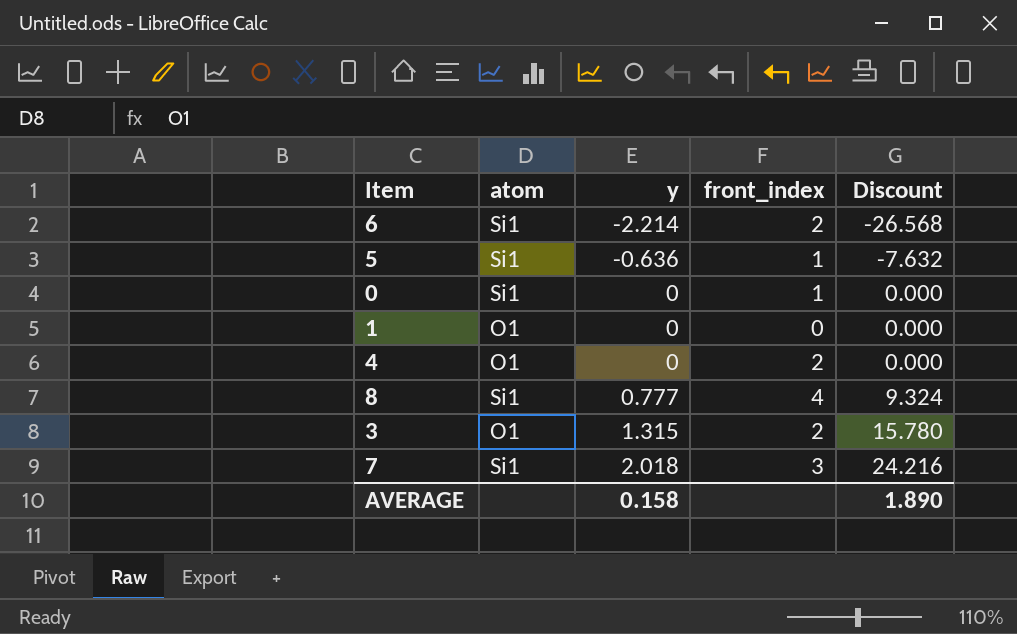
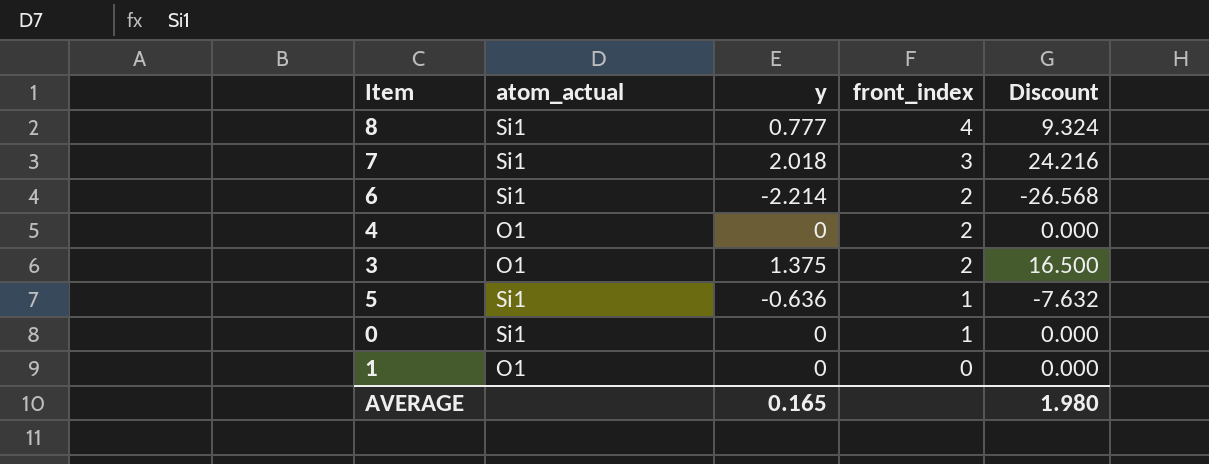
row order: y ascending -> front_index descending
column name: atom -> atom_actual
3 | y: 1.315 -> 1.375
3 | Discount: 15.780 -> 16.500
AVERAGE | y: 0.158 -> 0.165
AVERAGE | Discount: 1.890 -> 1.980

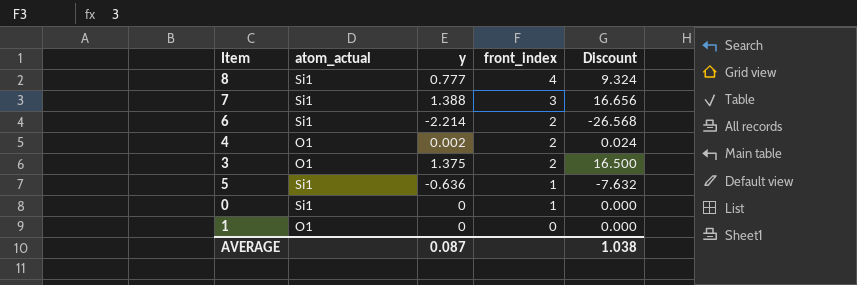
7 | y: 2.018 -> 1.388
7 | Discount: 24.216 -> 16.656
4 | y: 0 -> 0.002
4 | Discount: 0.000 -> 0.024
AVERAGE | y: 0.165 -> 0.087
AVERAGE | Discount: 1.980 -> 1.038

